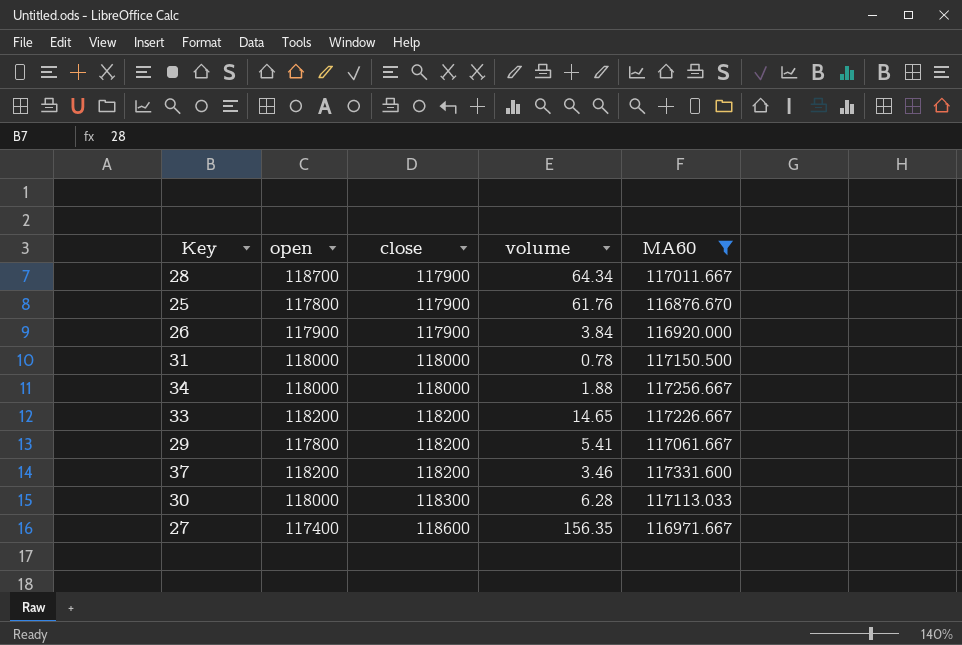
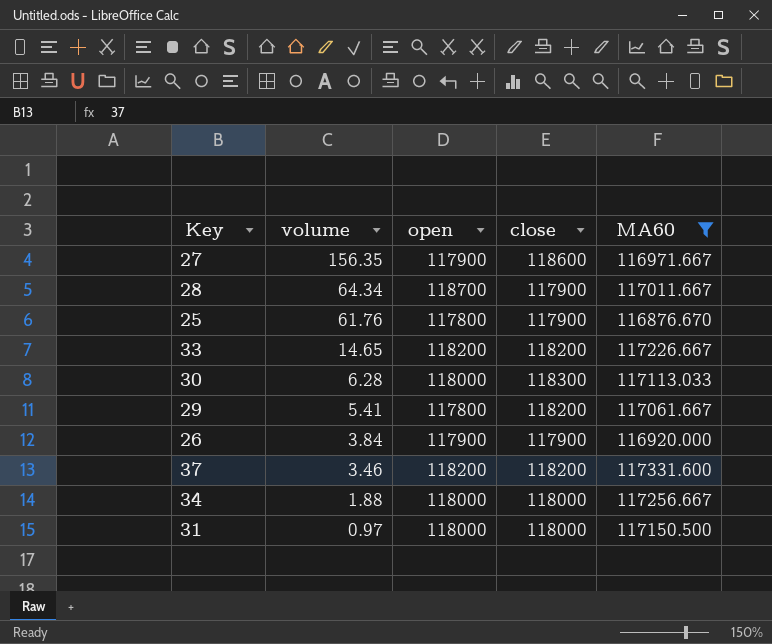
row order: close ascending -> volume descending
column volume | position: 4 -> 2
27 | open: 117400 -> 117900
31 | volume: 0.78 -> 0.97

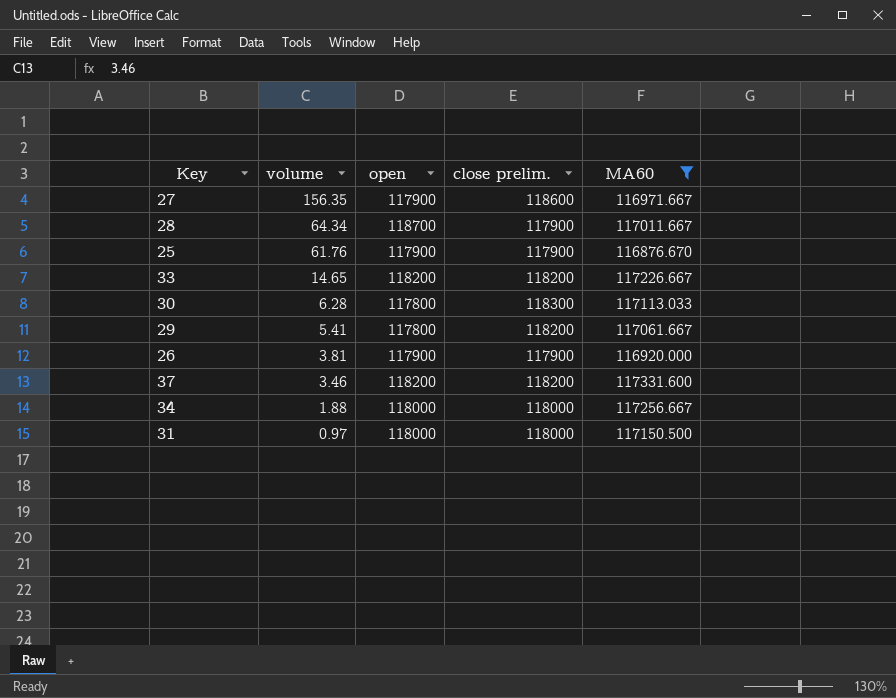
column name: close -> close prelim.
25 | open: 117800 -> 117900
30 | open: 118000 -> 117800
26 | volume: 3.84 -> 3.81

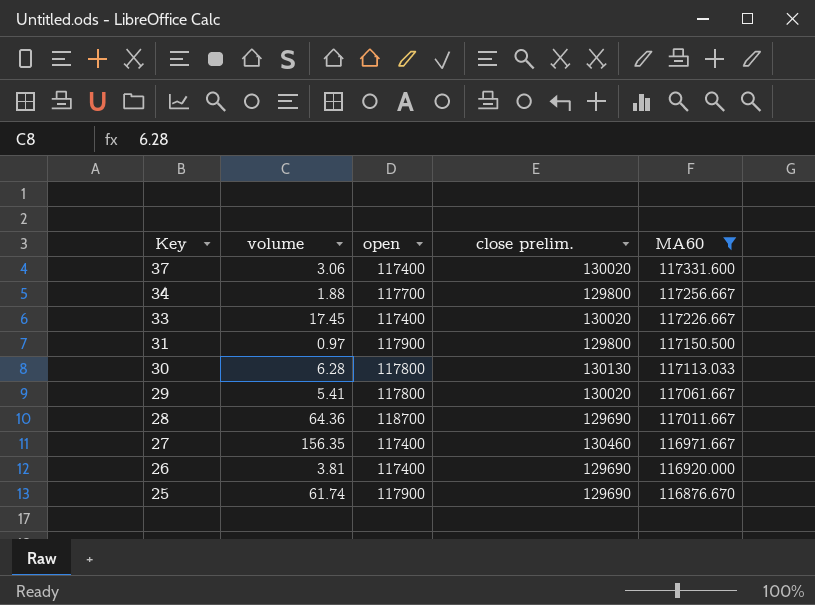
row order: volume descending -> Key descending
37 | volume: 3.46 -> 3.06
37 | open: 118200 -> 117400
37 | close prelim.: 118200 -> 130020
34 | open: 118000 -> 117700
34 | close prelim.: 118000 -> 129800
33 | volume: 14.65 -> 17.45
33 | open: 118200 -> 117400
33 | close prelim.: 118200 -> 130020
31 | open: 118000 -> 117900
31 | close prelim.: 118000 -> 129800
30 | close prelim.: 118300 -> 130130
29 | close prelim.: 118200 -> 130020
28 | volume: 64.34 -> 64.36
28 | close prelim.: 117900 -> 129690
27 | open: 117900 -> 117400
27 | close prelim.: 118600 -> 130460
26 | open: 117900 -> 117400
26 | close prelim.: 117900 -> 129690
25 | volume: 61.76 -> 61.74
25 | close prelim.: 117900 -> 129690

